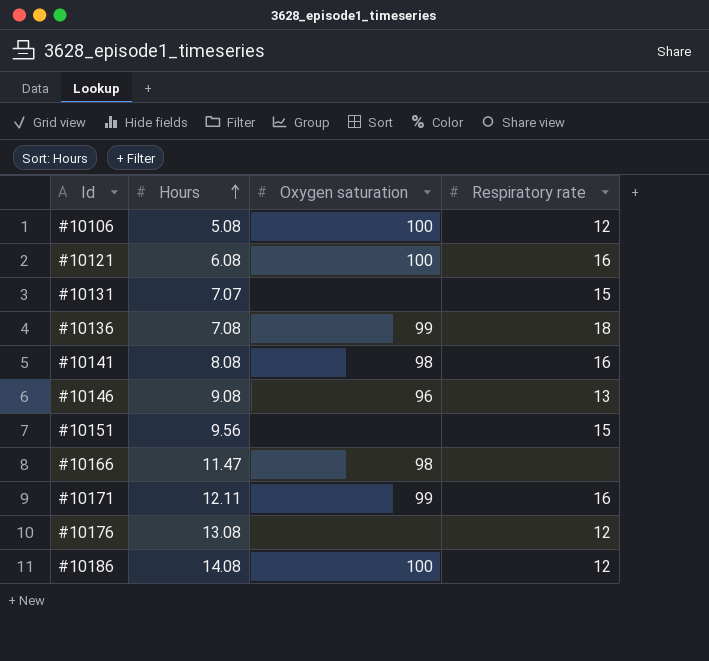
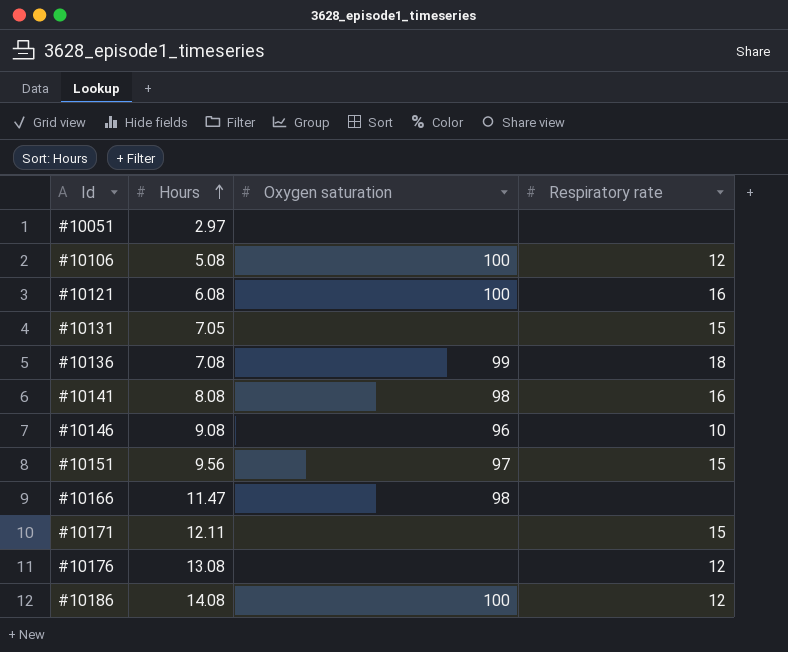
row #10051: none -> 2.97 | none | none
#10131 | Hours: 7.07 -> 7.05
#10146 | Respiratory rate: 13 -> 10
#10151 | Oxygen saturation: none -> 97
#10171 | Oxygen saturation: 99 -> none
#10171 | Respiratory rate: 16 -> 15

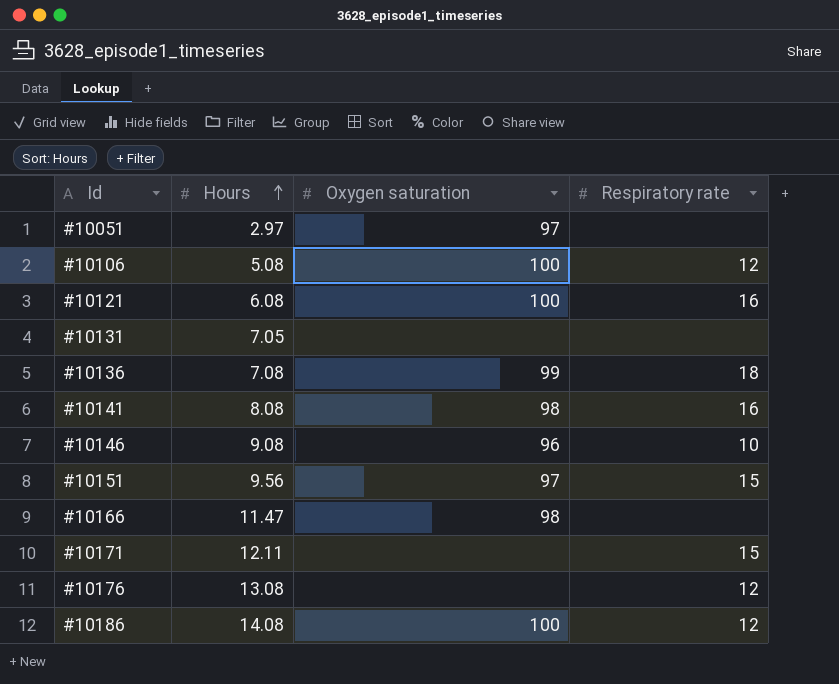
#10051 | Oxygen saturation: none -> 97
#10131 | Respiratory rate: 15 -> none

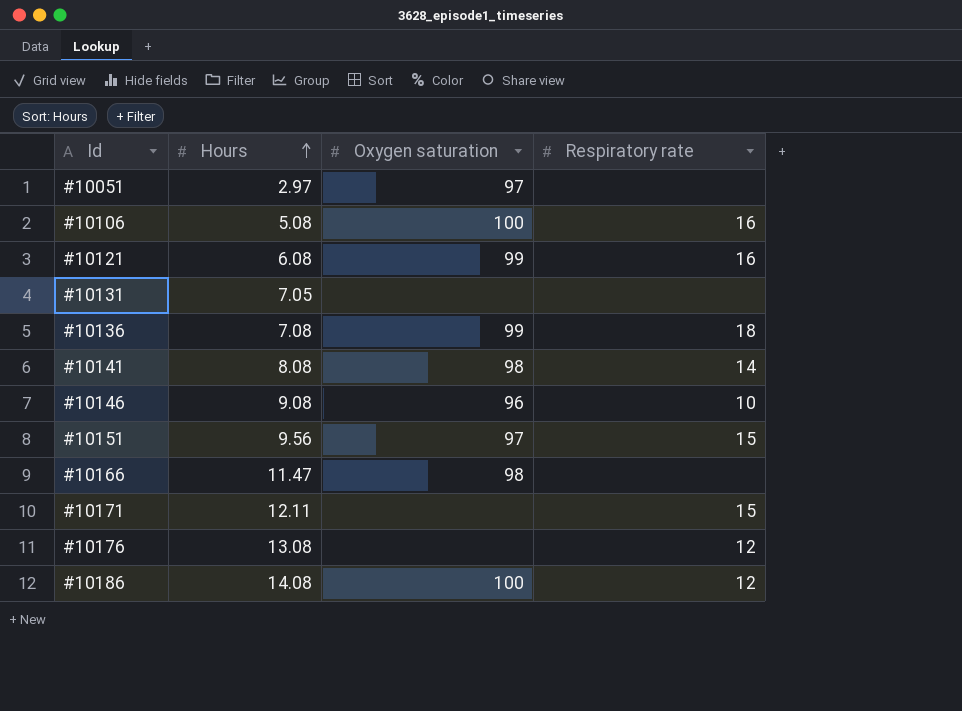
#10106 | Respiratory rate: 12 -> 16
#10121 | Oxygen saturation: 100 -> 99
#10141 | Respiratory rate: 16 -> 14

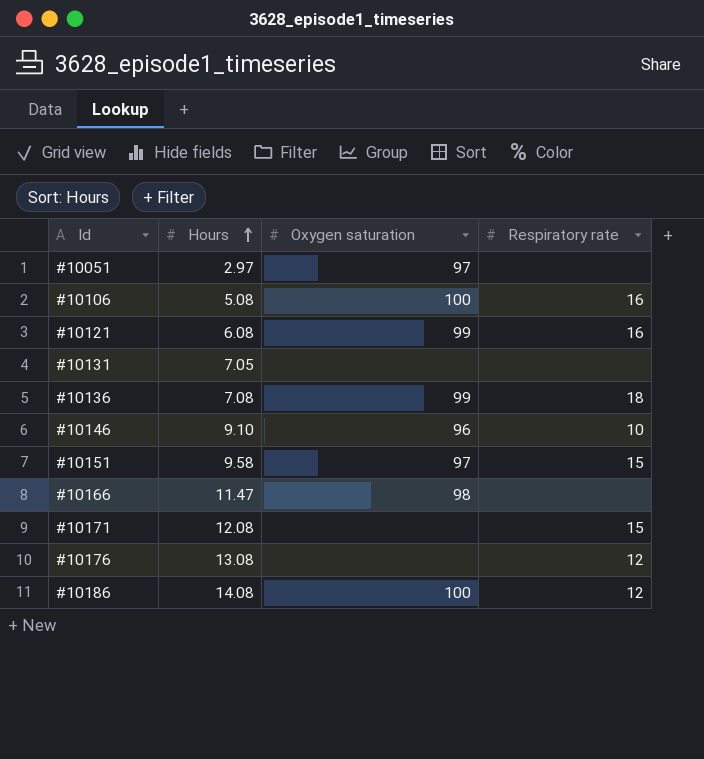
row #10141: 8.08 | 98 | 14 -> none
#10146 | Hours: 9.08 -> 9.10
#10151 | Hours: 9.56 -> 9.58
#10171 | Hours: 12.11 -> 12.08

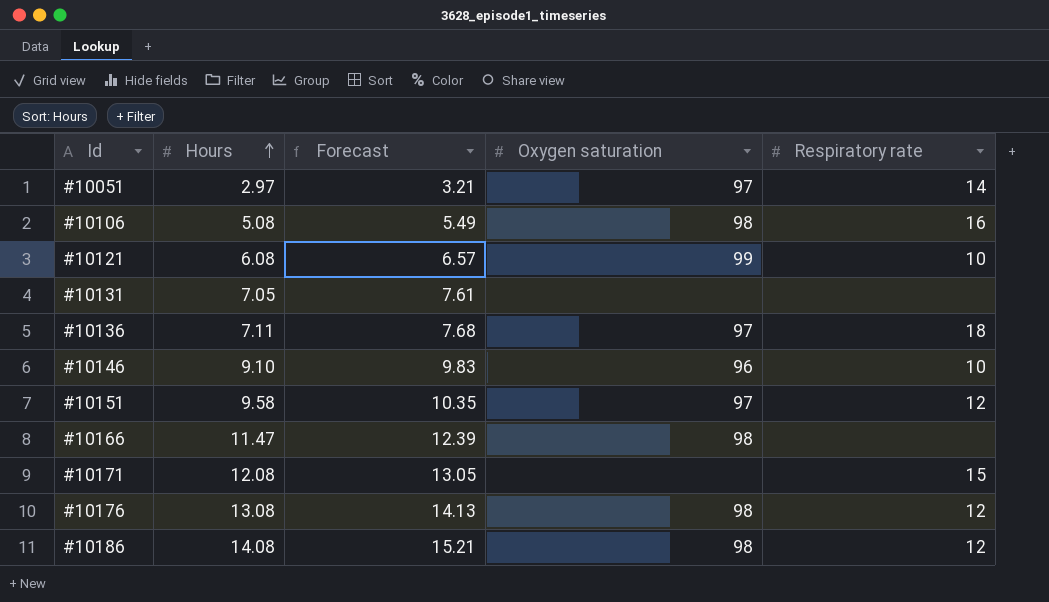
column Forecast | formula: none -> [Hours] * 1.08
#10051 | Respiratory rate: none -> 14
#10106 | Oxygen saturation: 100 -> 98
#10121 | Respiratory rate: 16 -> 10
#10136 | Hours: 7.08 -> 7.11
#10136 | Oxygen saturation: 99 -> 97
#10151 | Respiratory rate: 15 -> 12
#10176 | Oxygen saturation: none -> 98
#10186 | Oxygen saturation: 100 -> 98

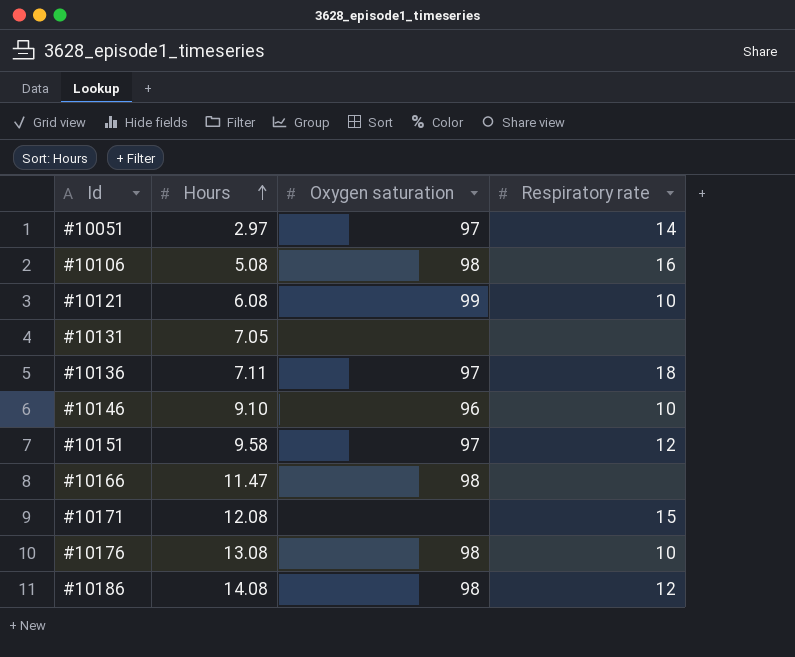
column Forecast | formula: [Hours] * 1.08 -> none
#10176 | Respiratory rate: 12 -> 10

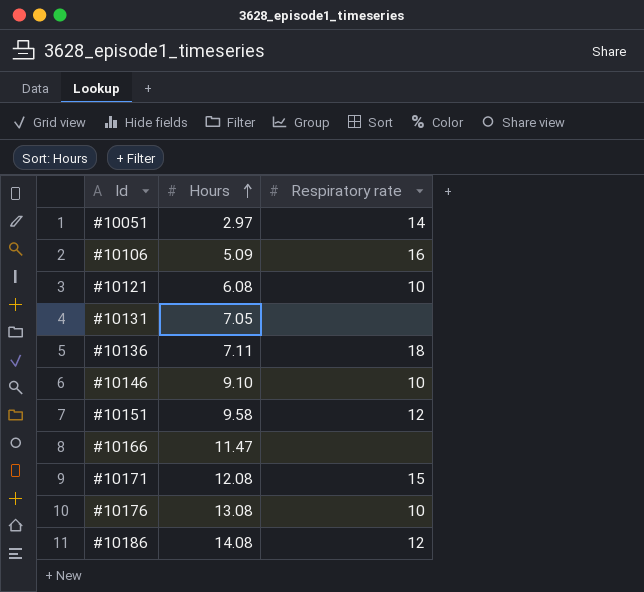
column Oxygen saturation | position: 3 -> none
#10106 | Hours: 5.08 -> 5.09

